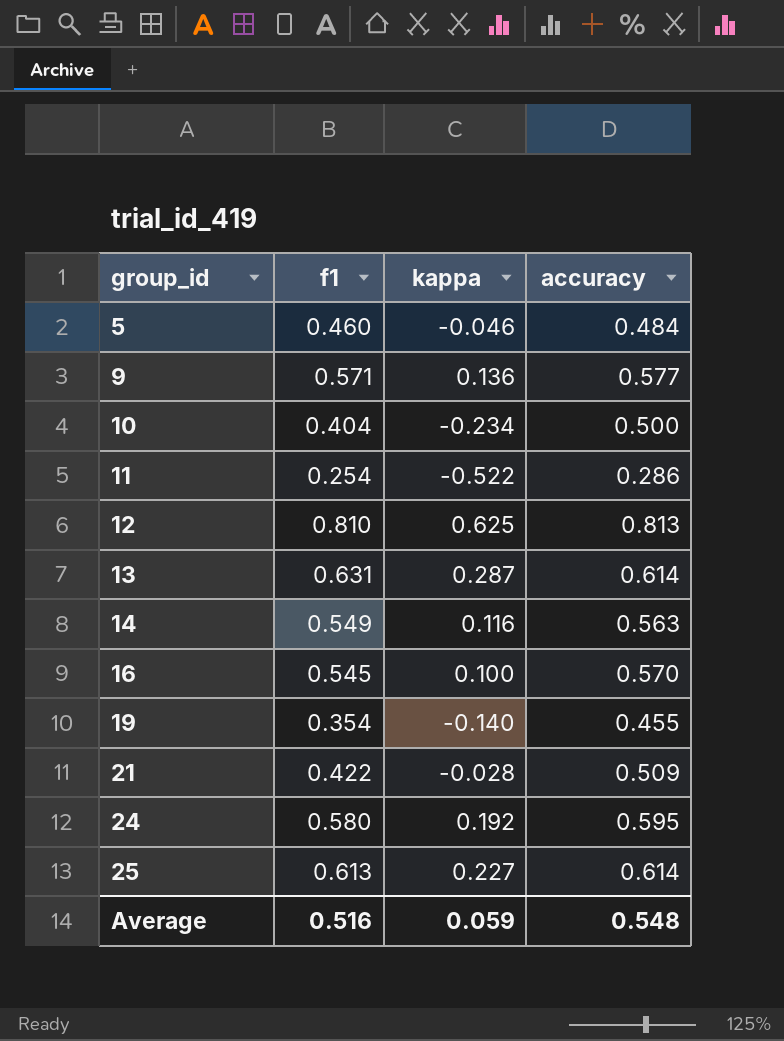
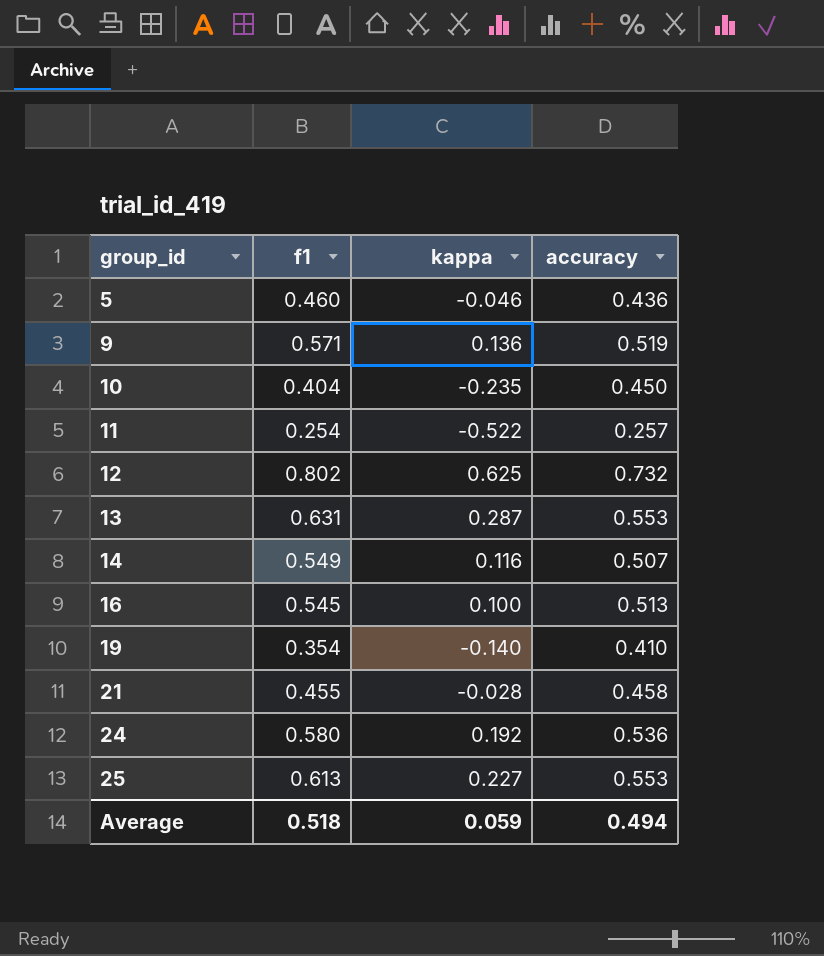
5 | accuracy: 0.484 -> 0.436
9 | accuracy: 0.577 -> 0.519
10 | kappa: -0.234 -> -0.235
10 | accuracy: 0.500 -> 0.450
11 | accuracy: 0.286 -> 0.257
12 | f1: 0.810 -> 0.802
12 | accuracy: 0.813 -> 0.732
13 | accuracy: 0.614 -> 0.553
14 | accuracy: 0.563 -> 0.507
16 | accuracy: 0.570 -> 0.513
19 | accuracy: 0.455 -> 0.410
21 | f1: 0.422 -> 0.455
21 | accuracy: 0.509 -> 0.458
24 | accuracy: 0.595 -> 0.536
25 | accuracy: 0.614 -> 0.553
Average | f1: 0.516 -> 0.518
Average | accuracy: 0.548 -> 0.494

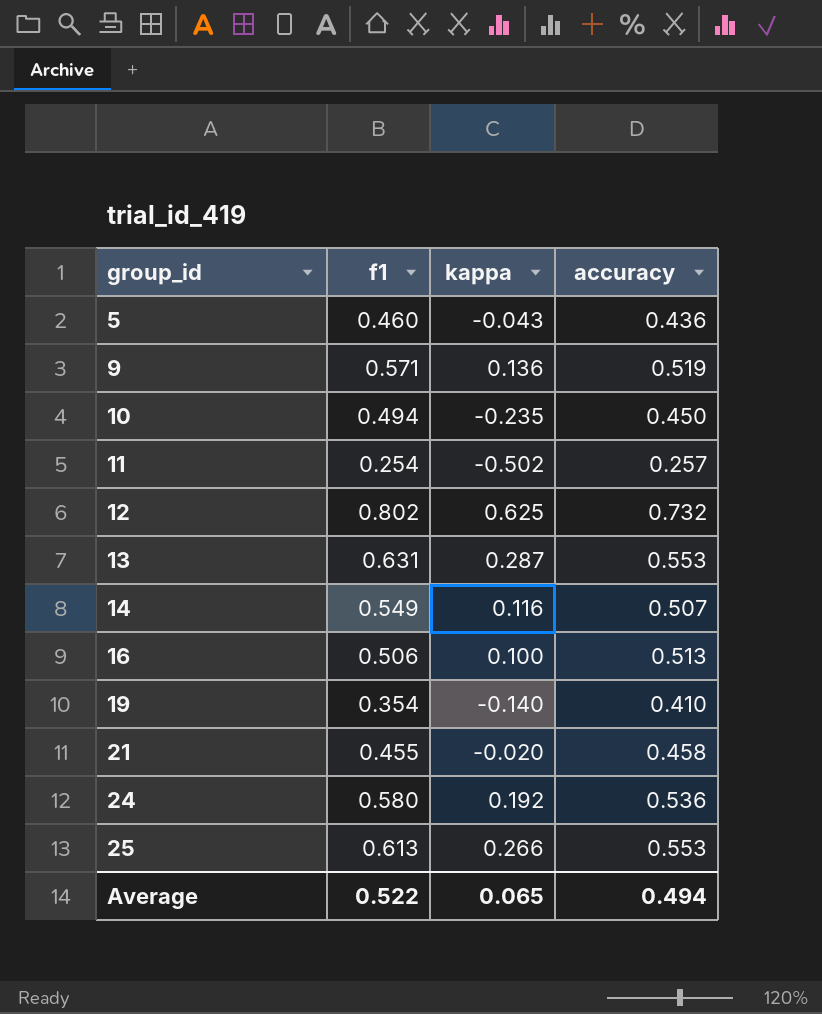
5 | kappa: -0.046 -> -0.043
10 | f1: 0.404 -> 0.494
11 | kappa: -0.522 -> -0.502
16 | f1: 0.545 -> 0.506
21 | kappa: -0.028 -> -0.020
25 | kappa: 0.227 -> 0.266
Average | f1: 0.518 -> 0.522
Average | kappa: 0.059 -> 0.065

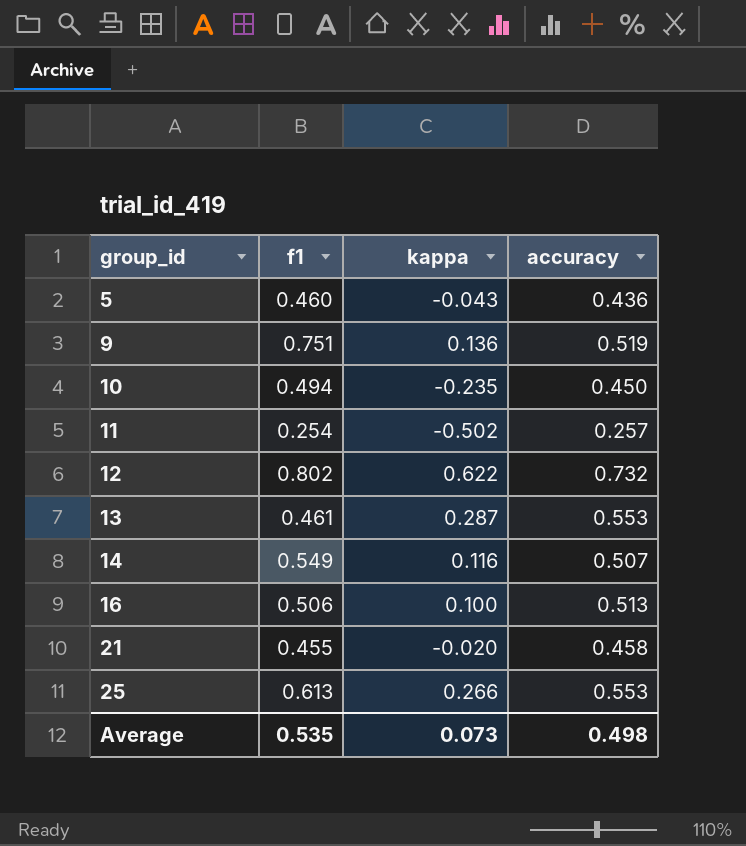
row 19: 0.354 | -0.140 | 0.410 -> none
row 24: 0.580 | 0.192 | 0.536 -> none
9 | f1: 0.571 -> 0.751
12 | kappa: 0.625 -> 0.622
13 | f1: 0.631 -> 0.461
Average | f1: 0.522 -> 0.535
Average | kappa: 0.065 -> 0.073
Average | accuracy: 0.494 -> 0.498

